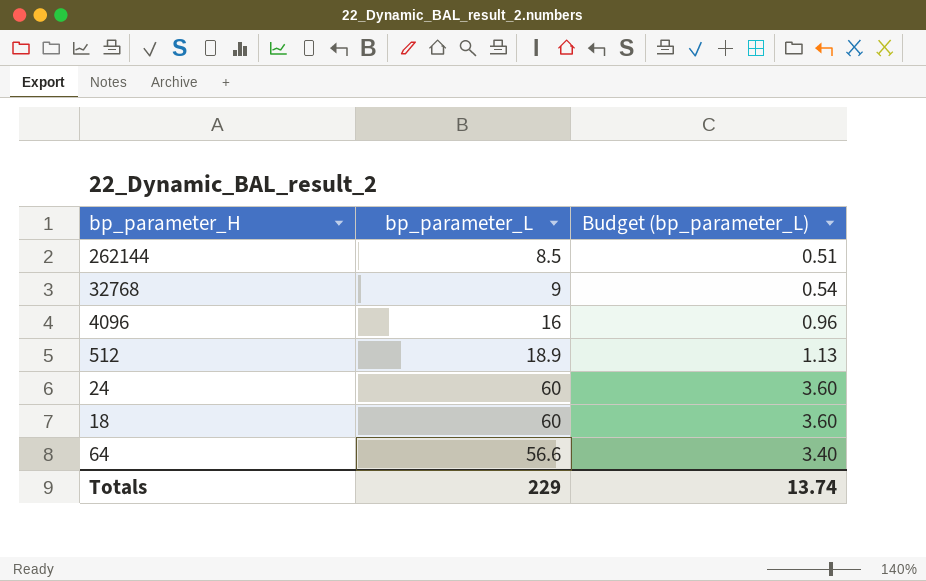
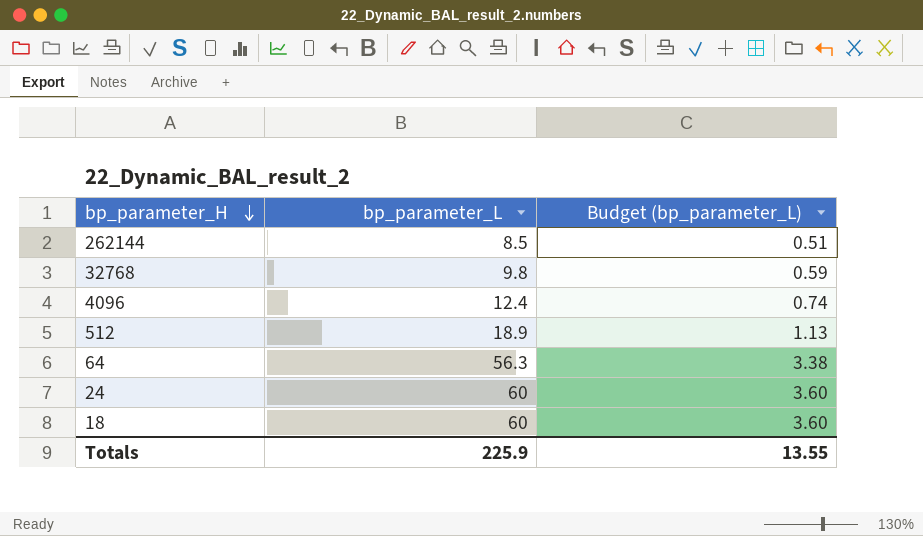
row order: none -> bp_parameter_H descending
32768 | bp_parameter_L: 9 -> 9.8
32768 | Budget (bp_parameter_L): 0.54 -> 0.59
4096 | bp_parameter_L: 16 -> 12.4
4096 | Budget (bp_parameter_L): 0.96 -> 0.74
64 | bp_parameter_L: 56.6 -> 56.3
64 | Budget (bp_parameter_L): 3.40 -> 3.38
Totals | bp_parameter_L: 229 -> 225.9
Totals | Budget (bp_parameter_L): 13.74 -> 13.55

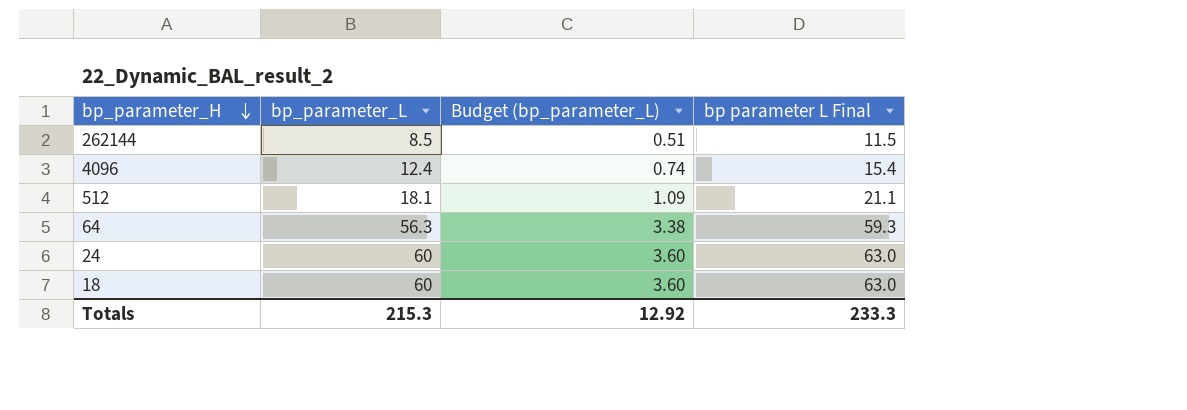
column bp parameter L Final | formula: none -> [bp_parameter_L] + 3
row 32768: 9.8 | 0.59 -> none
512 | bp_parameter_L: 18.9 -> 18.1
512 | Budget (bp_parameter_L): 1.13 -> 1.09
Totals | bp_parameter_L: 225.9 -> 215.3
Totals | Budget (bp_parameter_L): 13.55 -> 12.92

